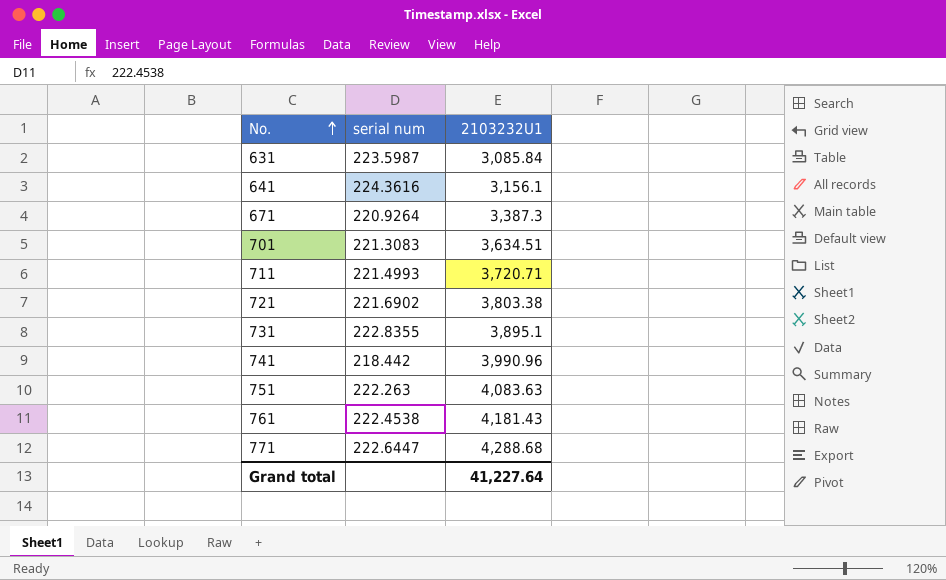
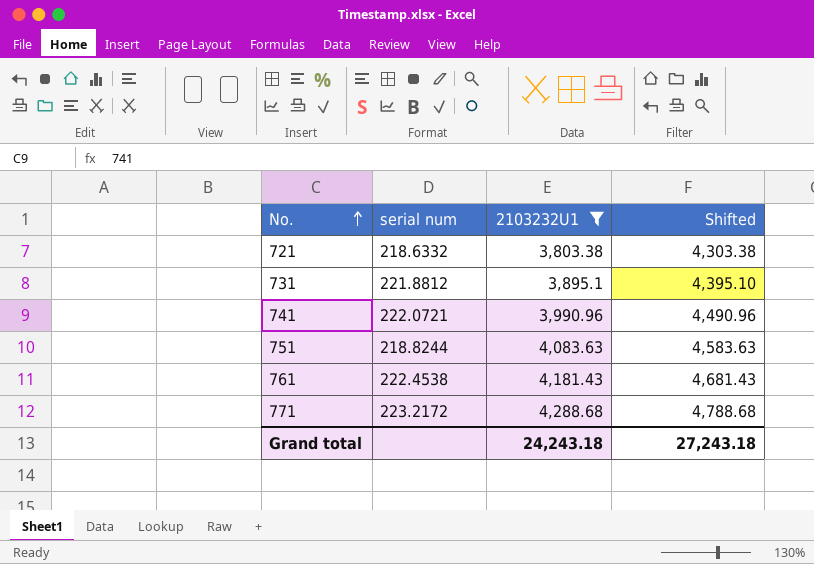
filter: none -> 2103232U1 >= 3,803.38
column Shifted | formula: none -> [2103232U1] + 500
721 | serial num: 221.6902 -> 218.6332
731 | serial num: 222.8355 -> 221.8812
741 | serial num: 218.442 -> 222.0721
751 | serial num: 222.263 -> 218.8244
771 | serial num: 222.6447 -> 223.2172
Grand total | 2103232U1: 41,227.64 -> 24,243.18

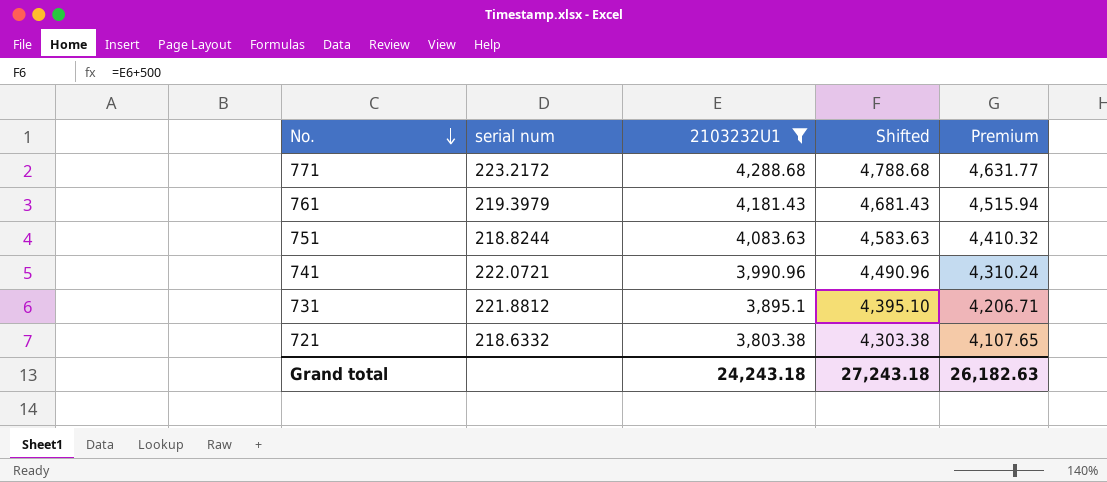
row order: No. ascending -> No. descending
column Premium | formula: none -> [2103232U1] * 1.08
761 | serial num: 222.4538 -> 219.3979

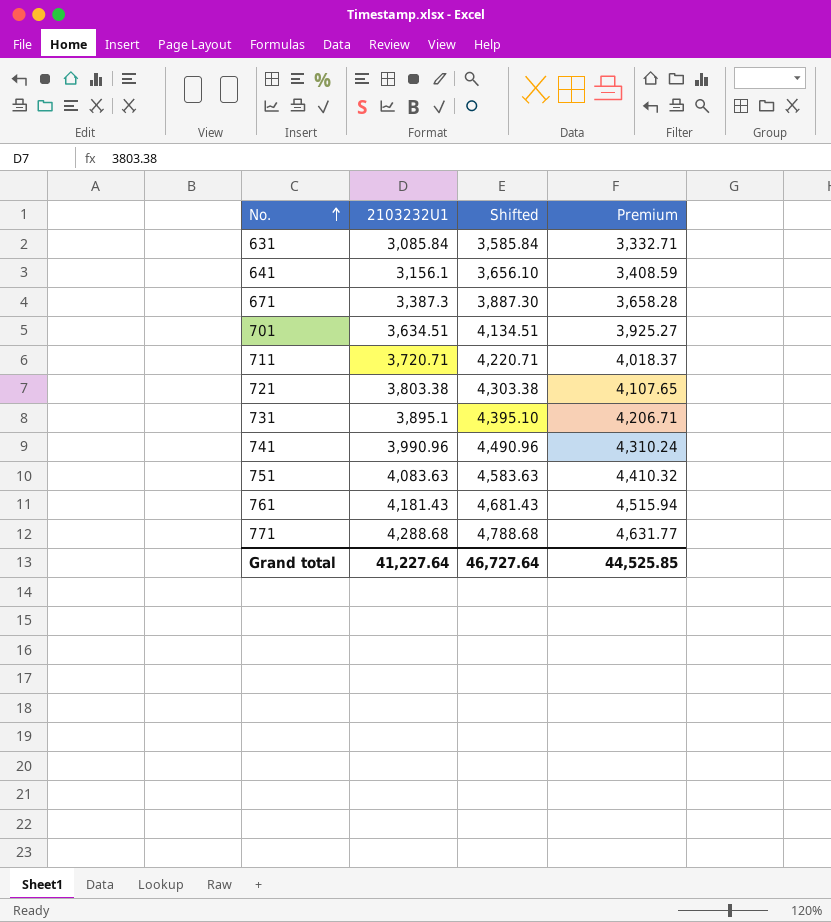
filter: 2103232U1 >= 3,803.38 -> none
row order: No. descending -> No. ascending
column serial num | position: 2 -> none
Grand total | 2103232U1: 24,243.18 -> 41,227.64
Grand total | Shifted: 27,243.18 -> 46,727.64
Grand total | Premium: 26,182.63 -> 44,525.85

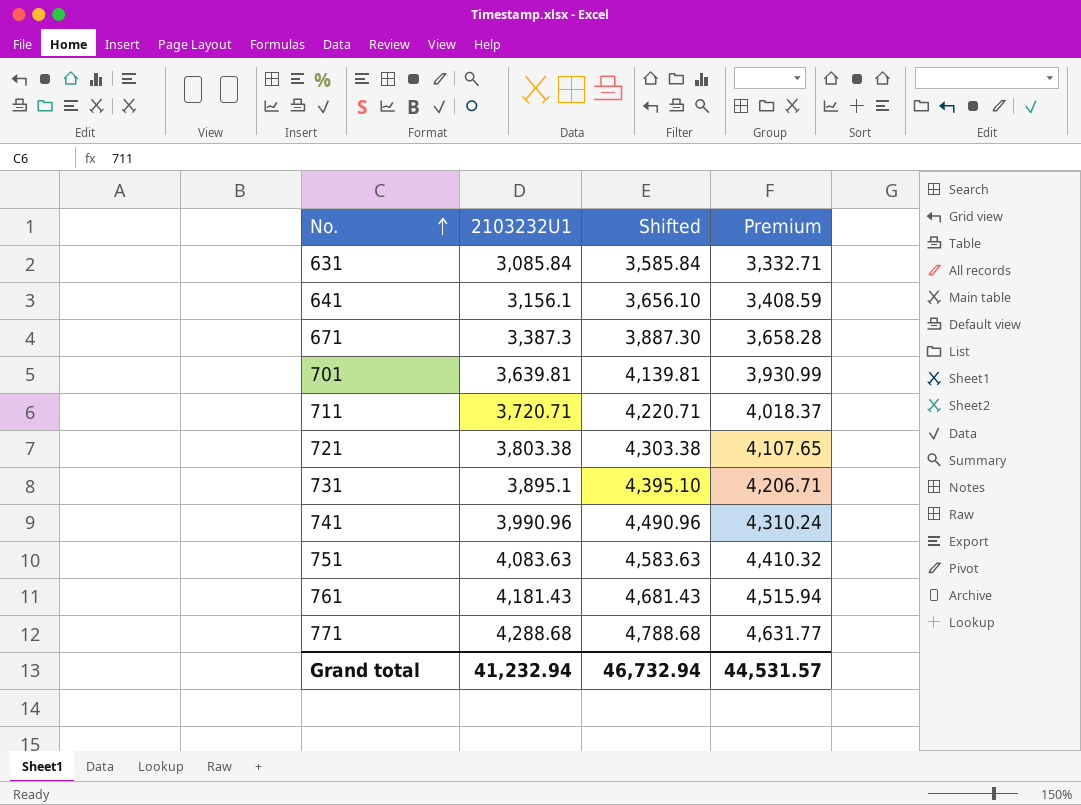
701 | 2103232U1: 3,634.51 -> 3,639.81
701 | Shifted: 4,134.51 -> 4,139.81
701 | Premium: 3,925.27 -> 3,930.99
Grand total | 2103232U1: 41,227.64 -> 41,232.94
Grand total | Shifted: 46,727.64 -> 46,732.94
Grand total | Premium: 44,525.85 -> 44,531.57

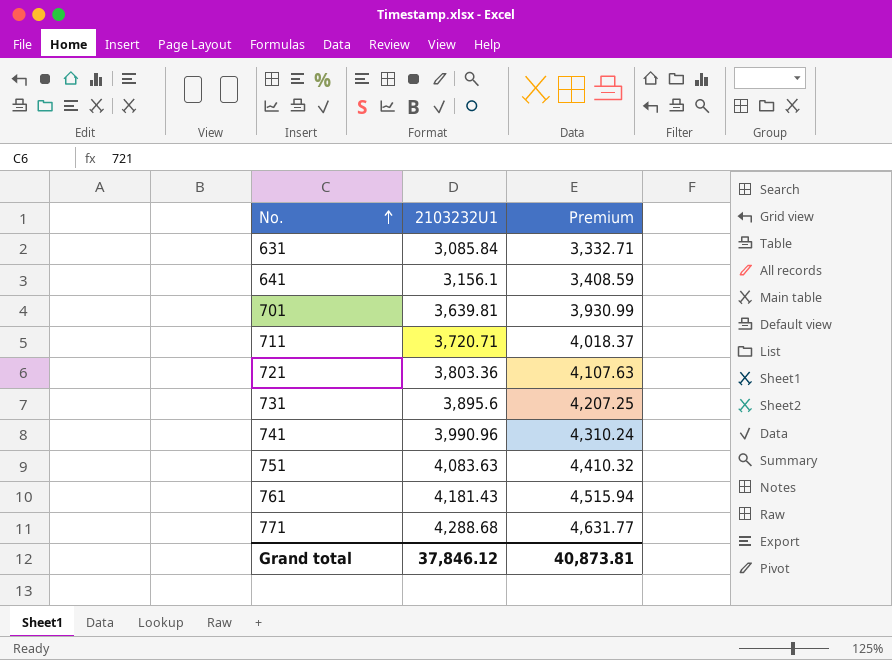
column Shifted | formula: [2103232U1] + 500 -> none
row 671: 3,387.3 | 3,887.30 | 3,658.28 -> none
721 | 2103232U1: 3,803.38 -> 3,803.36
721 | Premium: 4,107.65 -> 4,107.63
731 | 2103232U1: 3,895.1 -> 3,895.6
731 | Premium: 4,206.71 -> 4,207.25
Grand total | 2103232U1: 41,232.94 -> 37,846.12
Grand total | Premium: 44,531.57 -> 40,873.81

